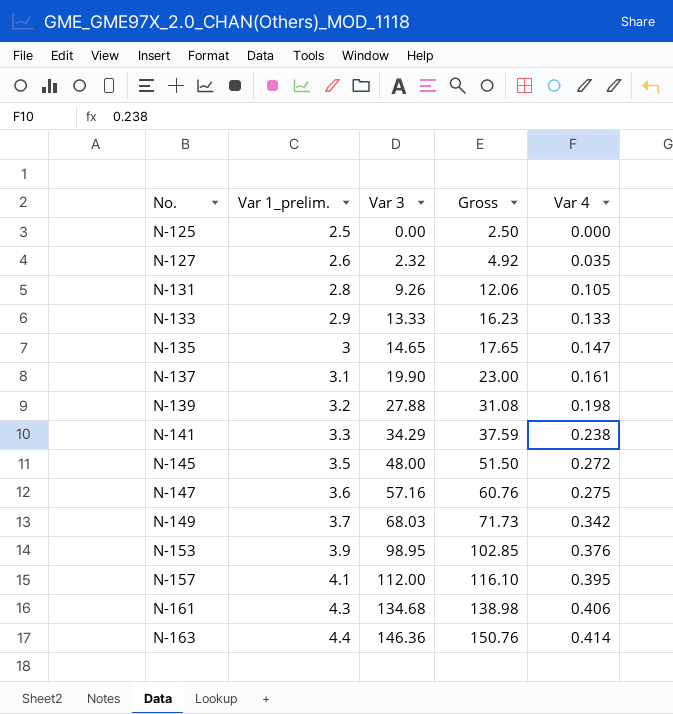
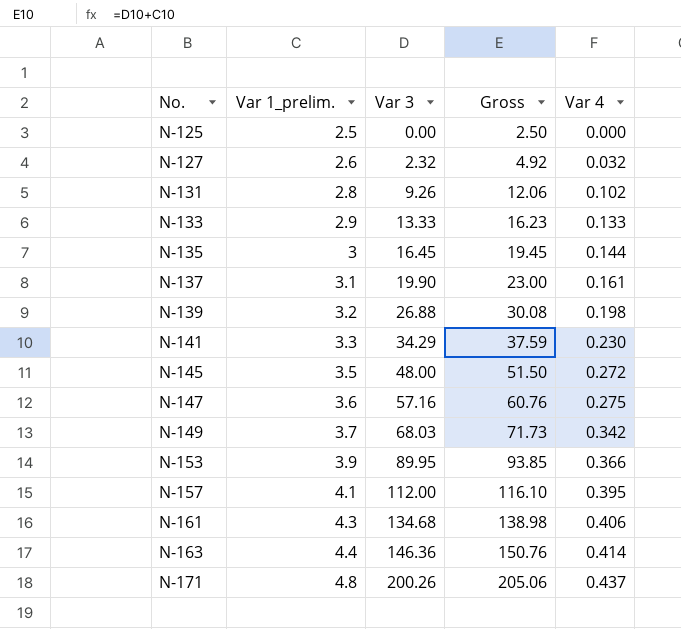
N-127 | Var 4: 0.035 -> 0.032
N-131 | Var 4: 0.105 -> 0.102
N-135 | Var 3: 14.65 -> 16.45
N-135 | Gross: 17.65 -> 19.45
N-135 | Var 4: 0.147 -> 0.144
N-139 | Var 3: 27.88 -> 26.88
N-139 | Gross: 31.08 -> 30.08
N-141 | Var 4: 0.238 -> 0.230
N-153 | Var 3: 98.95 -> 89.95
N-153 | Gross: 102.85 -> 93.85
N-153 | Var 4: 0.376 -> 0.366
row N-171: none -> 4.8 | 200.26 | 205.06 | 0.437

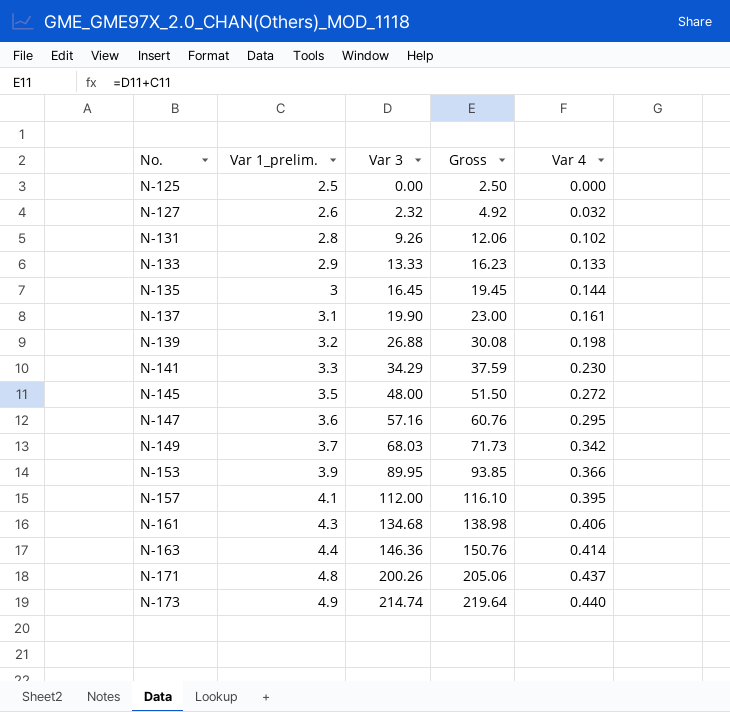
N-147 | Var 4: 0.275 -> 0.295
row N-173: none -> 4.9 | 214.74 | 219.64 | 0.440

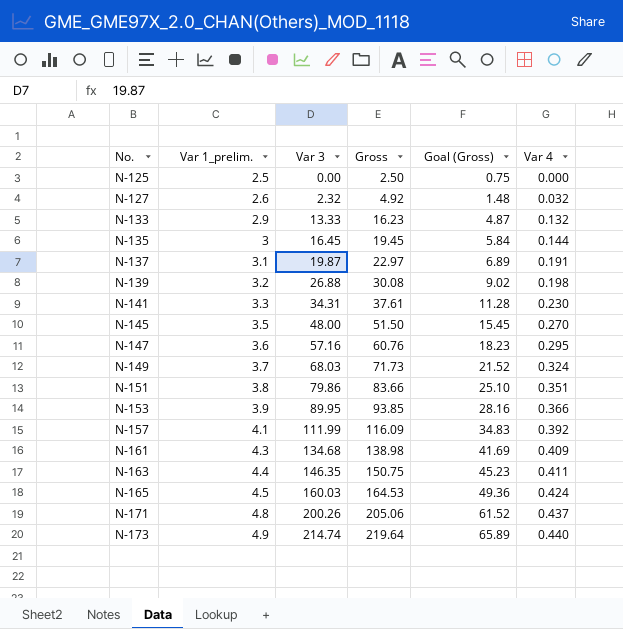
column Goal (Gross) | formula: none -> [Gross] * 0.3
row N-131: 2.8 | 9.26 | 12.06 | 0.102 -> none
N-133 | Var 4: 0.133 -> 0.132
N-137 | Var 3: 19.90 -> 19.87
N-137 | Gross: 23.00 -> 22.97
N-137 | Var 4: 0.161 -> 0.191
N-141 | Var 3: 34.29 -> 34.31
N-141 | Gross: 37.59 -> 37.61
N-145 | Var 4: 0.272 -> 0.270
N-149 | Var 4: 0.342 -> 0.324
row N-151: none -> 3.8 | 79.86 | 83.66 | 25.10 | 0.351
N-157 | Var 3: 112.00 -> 111.99
N-157 | Gross: 116.10 -> 116.09
N-157 | Var 4: 0.395 -> 0.392
N-161 | Var 4: 0.406 -> 0.409
N-163 | Var 3: 146.36 -> 146.35
N-163 | Gross: 150.76 -> 150.75
N-163 | Var 4: 0.414 -> 0.411
row N-165: none -> 4.5 | 160.03 | 164.53 | 49.36 | 0.424

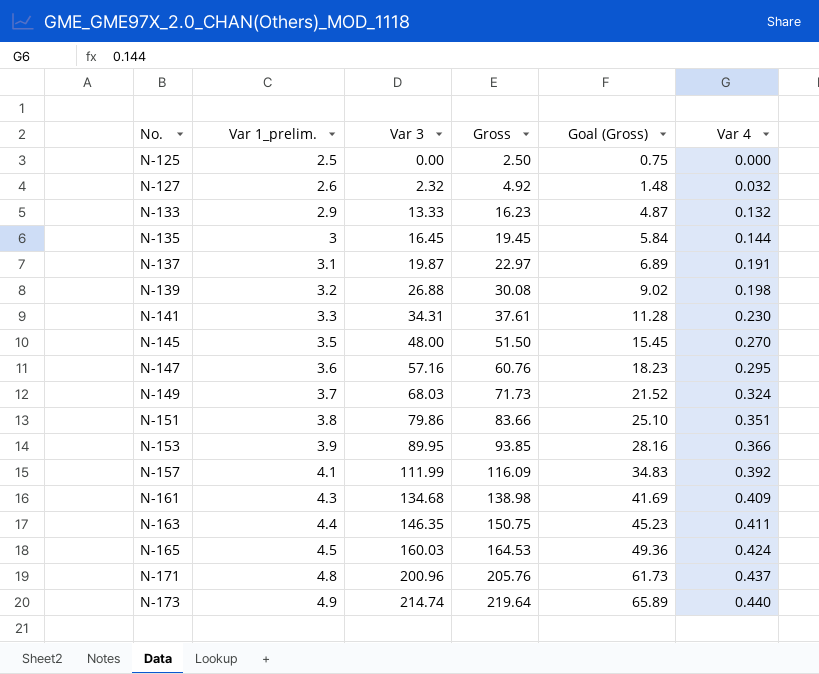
N-171 | Var 3: 200.26 -> 200.96
N-171 | Gross: 205.06 -> 205.76
N-171 | Goal (Gross): 61.52 -> 61.73

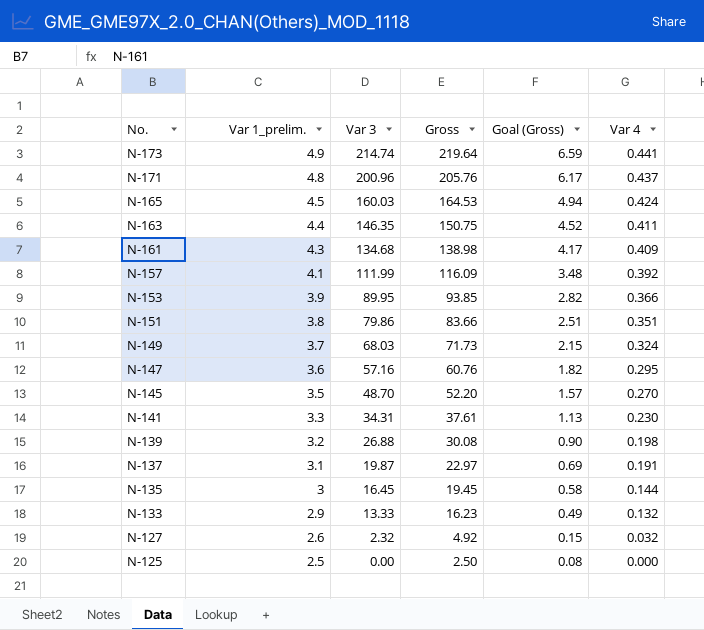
row order: No. ascending -> No. descending
column Goal (Gross) | formula: [Gross] * 0.3 -> [Gross] * 0.03
N-173 | Var 4: 0.440 -> 0.441
N-145 | Var 3: 48.00 -> 48.70
N-145 | Gross: 51.50 -> 52.20

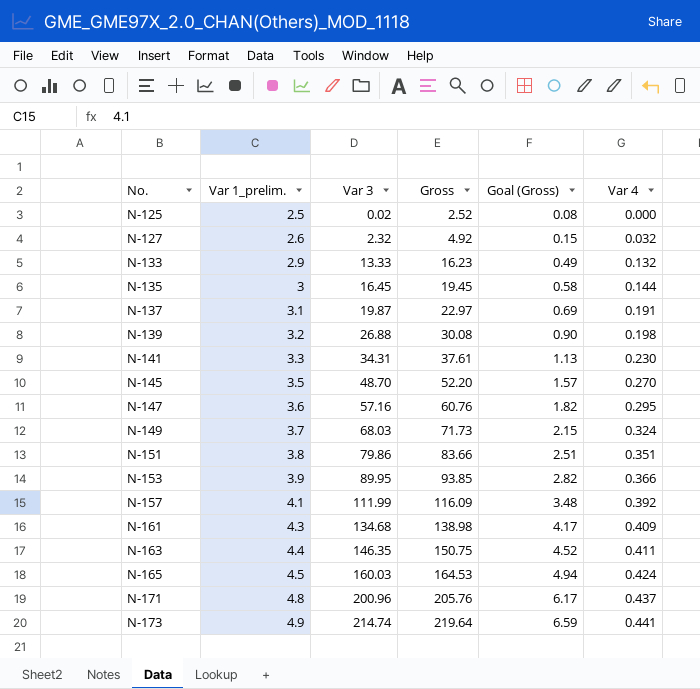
row order: No. descending -> No. ascending
N-125 | Var 3: 0.00 -> 0.02
N-125 | Gross: 2.50 -> 2.52

